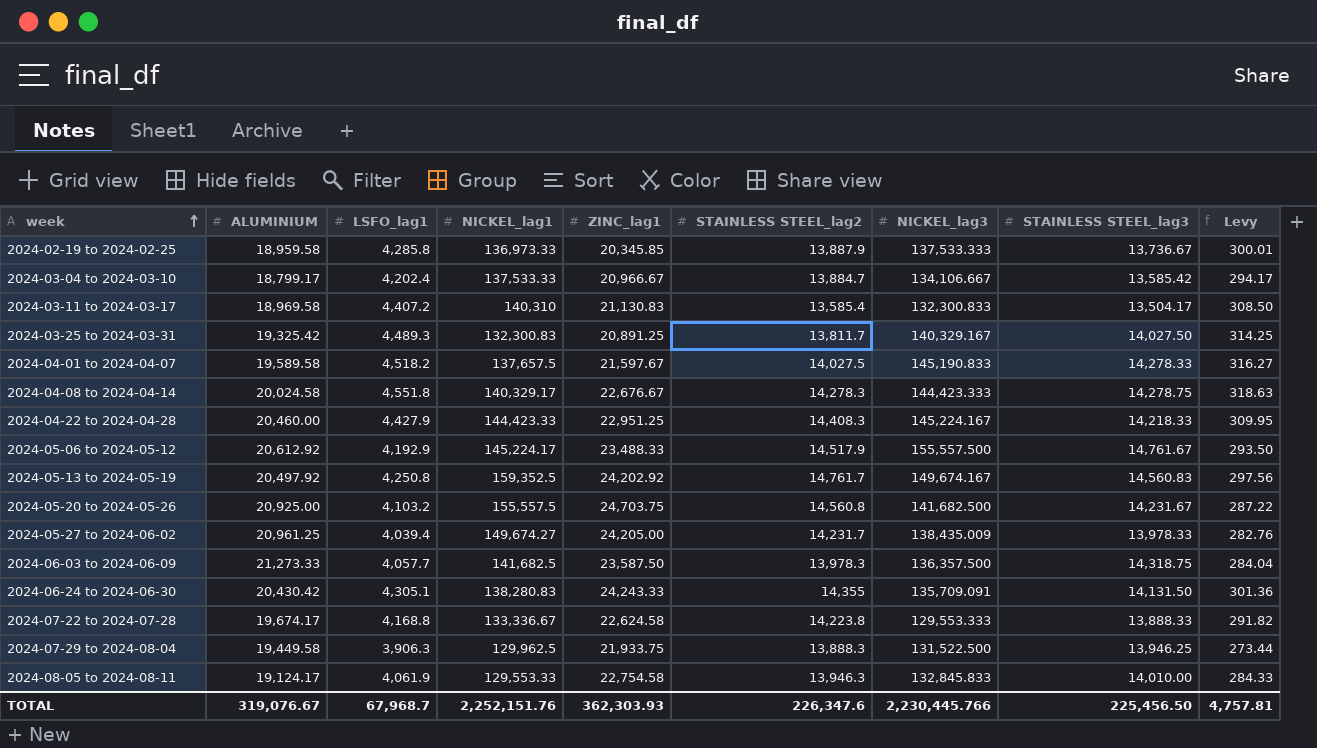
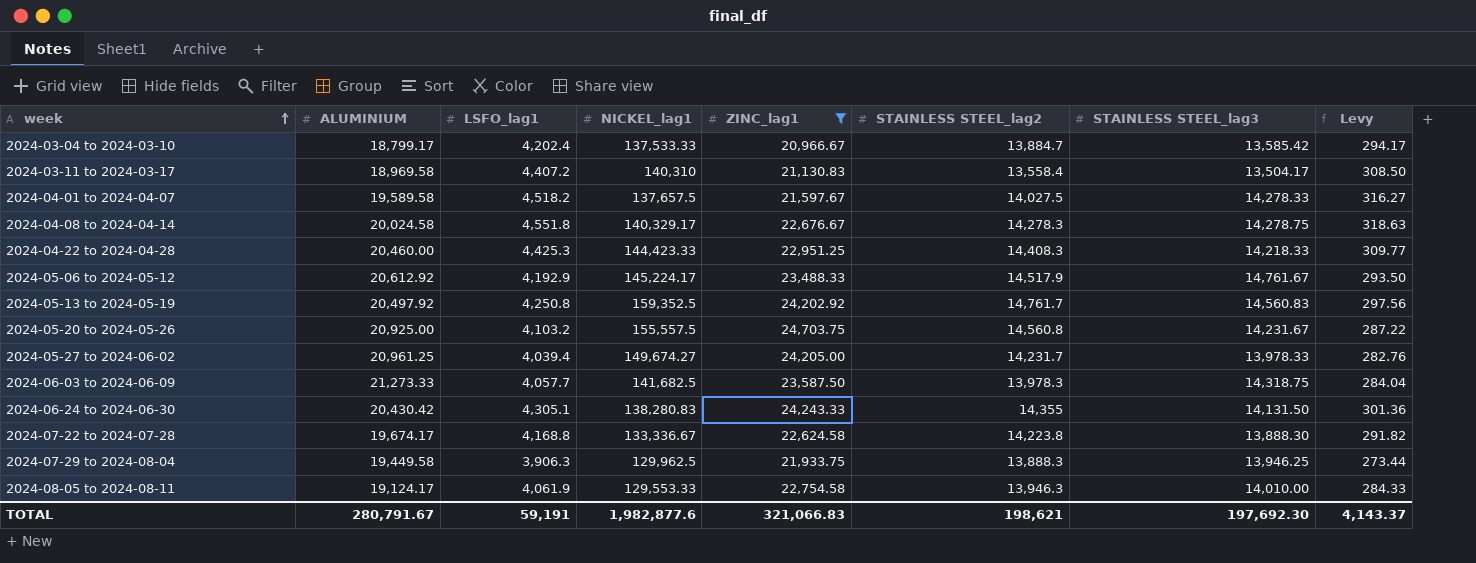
filter: none -> ZINC_lag1 >= 20,966.67
column NICKEL_lag3 | position: 7 -> none
2024-03-11 to 2024-03-17 | STAINLESS STEEL_lag2: 13,585.4 -> 13,558.4
2024-04-22 to 2024-04-28 | LSFO_lag1: 4,427.9 -> 4,425.3
2024-04-22 to 2024-04-28 | Levy: 309.95 -> 309.77
2024-07-22 to 2024-07-28 | STAINLESS STEEL_lag3: 13,888.33 -> 13,888.30
TOTAL | ALUMINIUM: 319,076.67 -> 280,791.67
TOTAL | LSFO_lag1: 67,968.7 -> 59,191
TOTAL | NICKEL_lag1: 2,252,151.76 -> 1,982,877.6
TOTAL | ZINC_lag1: 362,303.93 -> 321,066.83
TOTAL | STAINLESS STEEL_lag2: 226,347.6 -> 198,621
TOTAL | STAINLESS STEEL_lag3: 225,456.50 -> 197,692.30
TOTAL | Levy: 4,757.81 -> 4,143.37

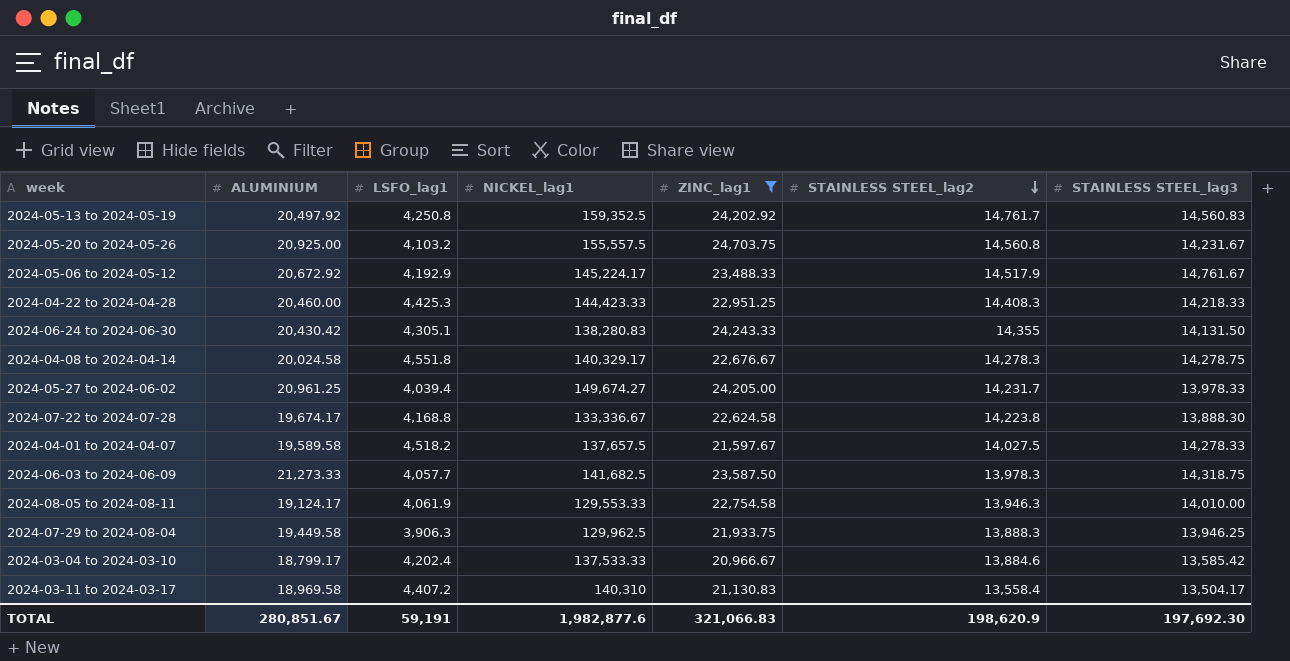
row order: week ascending -> STAINLESS STEEL_lag2 descending
column Levy | formula: [LSFO_lag1] * 0.07 -> none
2024-05-06 to 2024-05-12 | ALUMINIUM: 20,612.92 -> 20,672.92
2024-03-04 to 2024-03-10 | STAINLESS STEEL_lag2: 13,884.7 -> 13,884.6
TOTAL | ALUMINIUM: 280,791.67 -> 280,851.67
TOTAL | STAINLESS STEEL_lag2: 198,621 -> 198,620.9

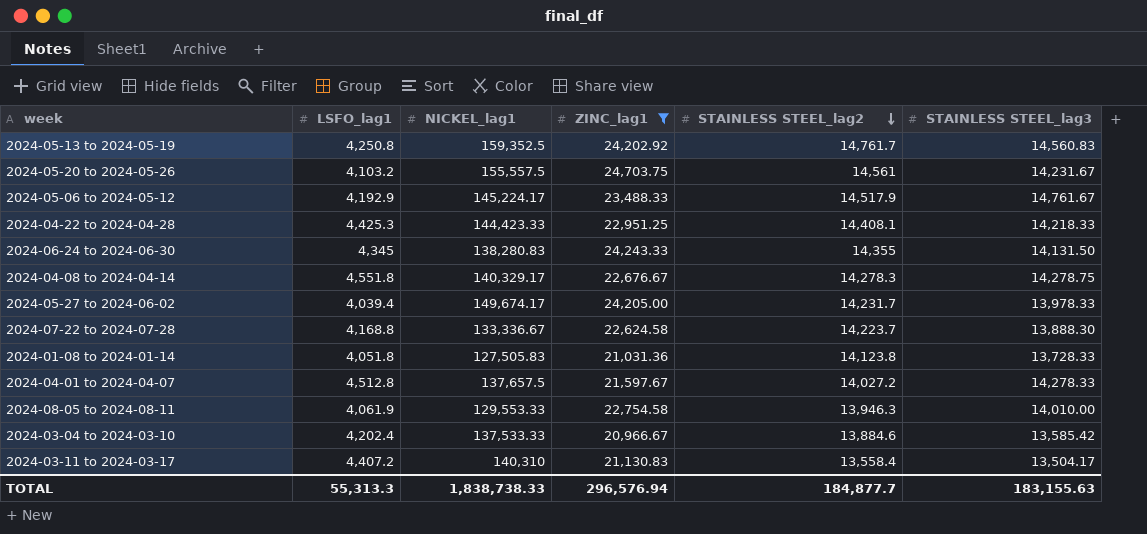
column ALUMINIUM | position: 2 -> none
row 2024-06-03 to 2024-06-09: 21,273.33 | 4,057.7 | 141,682.5 | 23,587.50 | 13,978.3 | 14,318.75 -> none
row 2024-07-29 to 2024-08-04: 19,449.58 | 3,906.3 | 129,962.5 | 21,933.75 | 13,888.3 | 13,946.25 -> none
2024-05-20 to 2024-05-26 | STAINLESS STEEL_lag2: 14,560.8 -> 14,561
2024-04-22 to 2024-04-28 | STAINLESS STEEL_lag2: 14,408.3 -> 14,408.1
2024-06-24 to 2024-06-30 | LSFO_lag1: 4,305.1 -> 4,345
2024-05-27 to 2024-06-02 | NICKEL_lag1: 149,674.27 -> 149,674.17
2024-07-22 to 2024-07-28 | STAINLESS STEEL_lag2: 14,223.8 -> 14,223.7
row 2024-01-08 to 2024-01-14: none -> 4,051.8 | 127,505.83 | 21,031.36 | 14,123.8 | 13,728.33
2024-04-01 to 2024-04-07 | LSFO_lag1: 4,518.2 -> 4,512.8
2024-04-01 to 2024-04-07 | STAINLESS STEEL_lag2: 14,027.5 -> 14,027.2
TOTAL | LSFO_lag1: 59,191 -> 55,313.3
TOTAL | NICKEL_lag1: 1,982,877.6 -> 1,838,738.33
TOTAL | ZINC_lag1: 321,066.83 -> 296,576.94
TOTAL | STAINLESS STEEL_lag2: 198,620.9 -> 184,877.7
TOTAL | STAINLESS STEEL_lag3: 197,692.30 -> 183,155.63

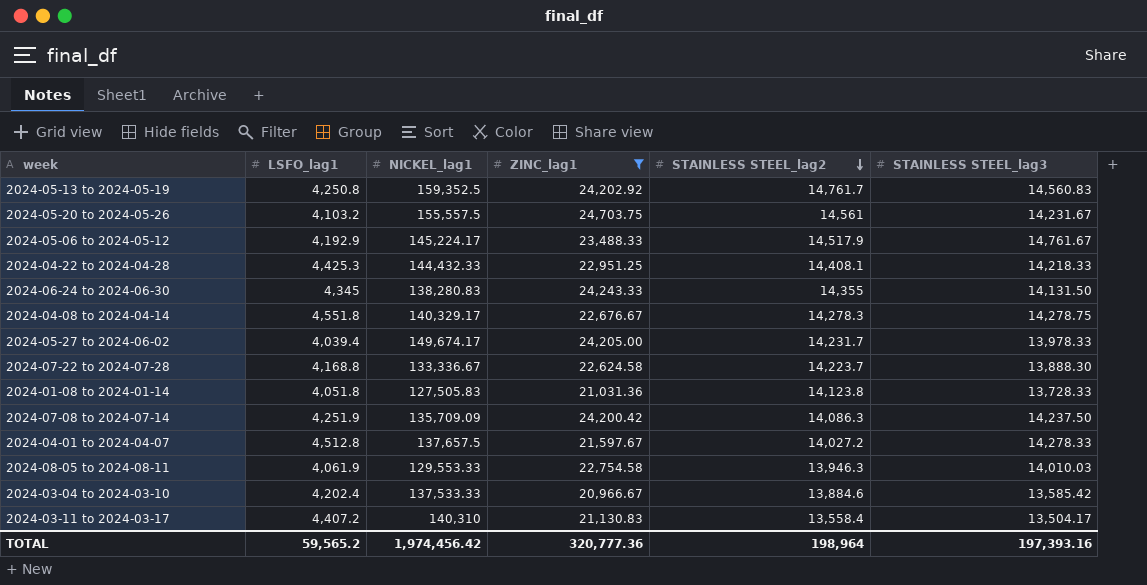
2024-04-22 to 2024-04-28 | NICKEL_lag1: 144,423.33 -> 144,432.33
row 2024-07-08 to 2024-07-14: none -> 4,251.9 | 135,709.09 | 24,200.42 | 14,086.3 | 14,237.50
2024-08-05 to 2024-08-11 | STAINLESS STEEL_lag3: 14,010.00 -> 14,010.03
TOTAL | LSFO_lag1: 55,313.3 -> 59,565.2
TOTAL | NICKEL_lag1: 1,838,738.33 -> 1,974,456.42
TOTAL | ZINC_lag1: 296,576.94 -> 320,777.36
TOTAL | STAINLESS STEEL_lag2: 184,877.7 -> 198,964
TOTAL | STAINLESS STEEL_lag3: 183,155.63 -> 197,393.16

